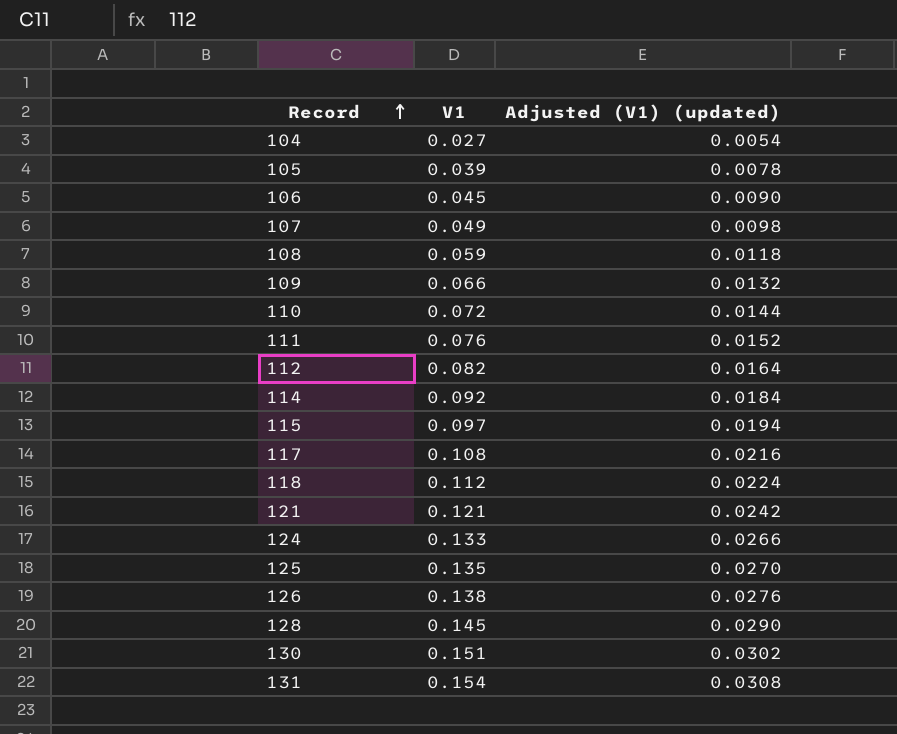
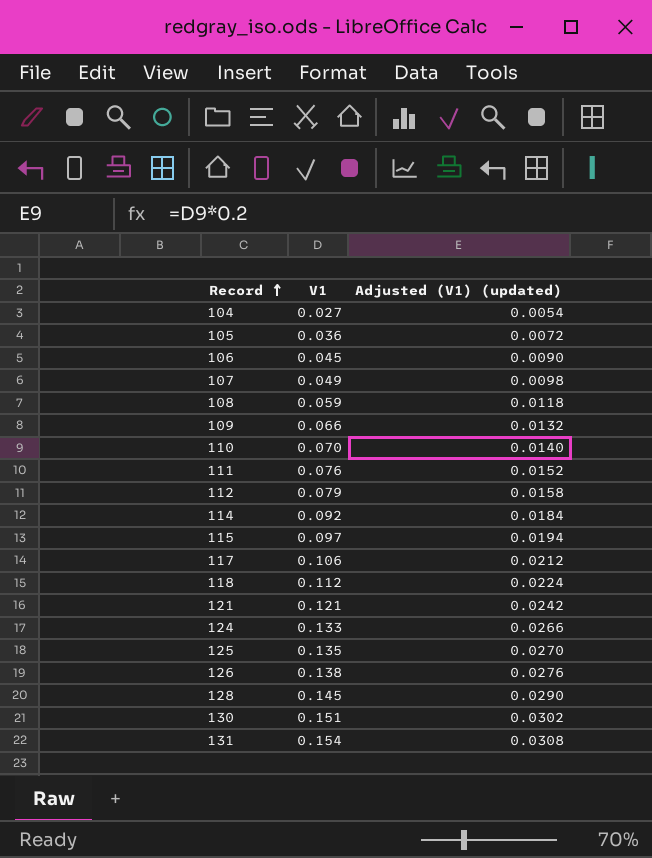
105 | V1: 0.039 -> 0.036
105 | Adjusted (V1) (updated): 0.0078 -> 0.0072
110 | V1: 0.072 -> 0.070
110 | Adjusted (V1) (updated): 0.0144 -> 0.0140
112 | V1: 0.082 -> 0.079
112 | Adjusted (V1) (updated): 0.0164 -> 0.0158
117 | V1: 0.108 -> 0.106
117 | Adjusted (V1) (updated): 0.0216 -> 0.0212

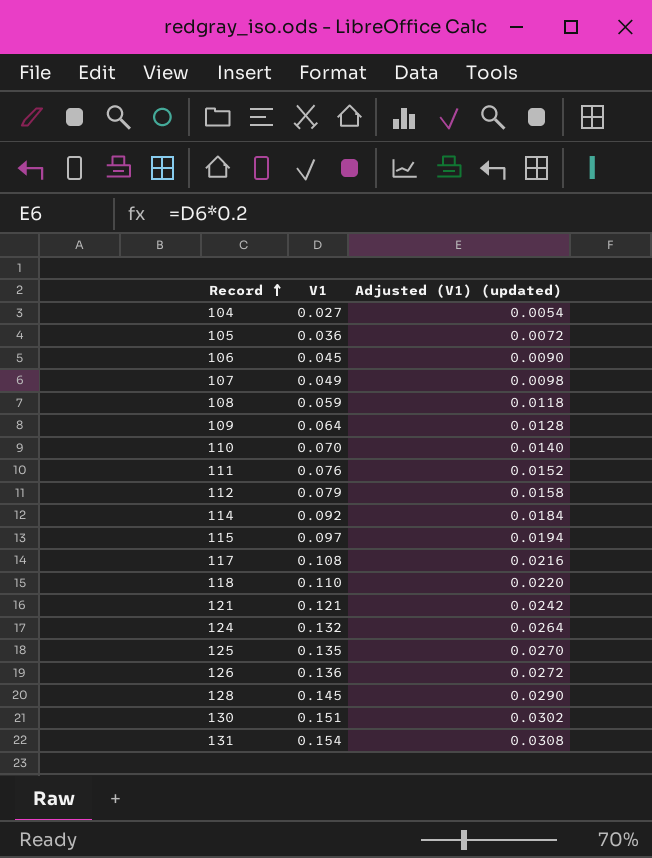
109 | V1: 0.066 -> 0.064
109 | Adjusted (V1) (updated): 0.0132 -> 0.0128
117 | V1: 0.106 -> 0.108
117 | Adjusted (V1) (updated): 0.0212 -> 0.0216
118 | V1: 0.112 -> 0.110
118 | Adjusted (V1) (updated): 0.0224 -> 0.0220
124 | V1: 0.133 -> 0.132
124 | Adjusted (V1) (updated): 0.0266 -> 0.0264
126 | V1: 0.138 -> 0.136
126 | Adjusted (V1) (updated): 0.0276 -> 0.0272

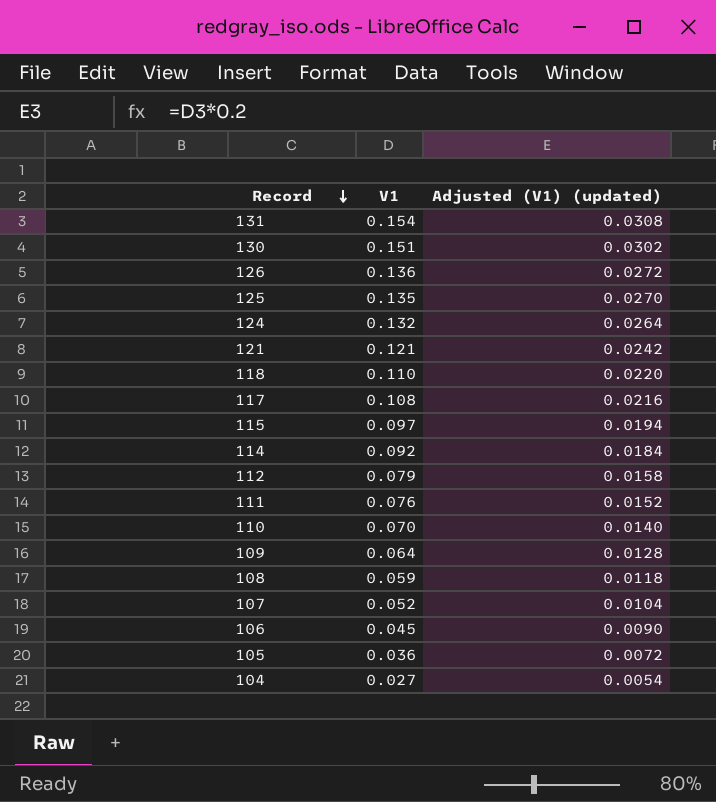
row order: Record ascending -> Record descending
row 128: 0.145 | 0.0290 -> none
107 | V1: 0.049 -> 0.052
107 | Adjusted (V1) (updated): 0.0098 -> 0.0104

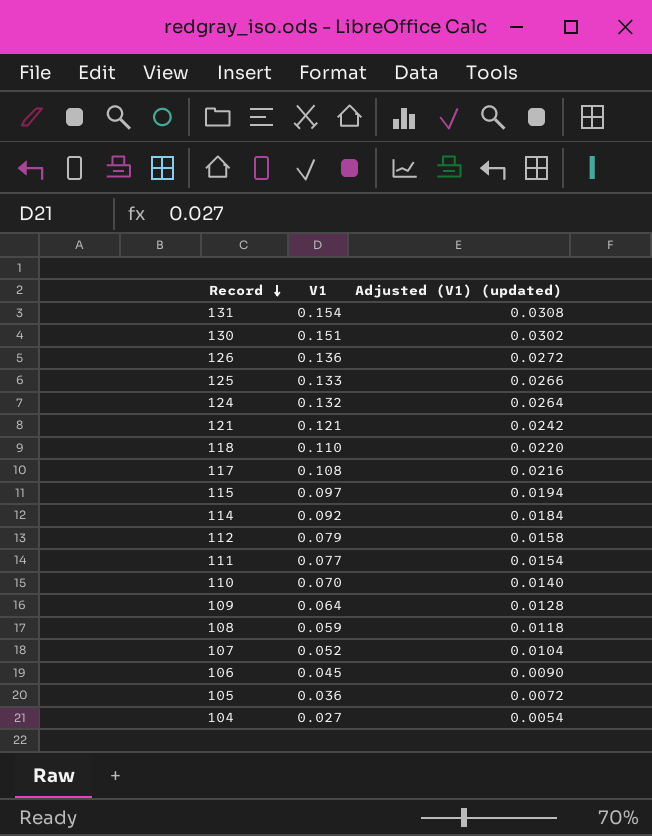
125 | V1: 0.135 -> 0.133
125 | Adjusted (V1) (updated): 0.0270 -> 0.0266
111 | V1: 0.076 -> 0.077
111 | Adjusted (V1) (updated): 0.0152 -> 0.0154

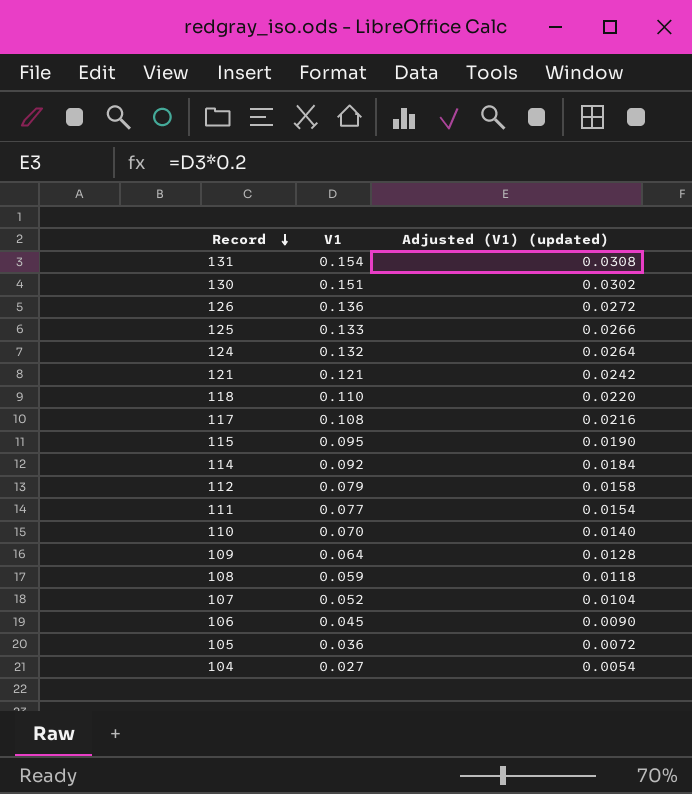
115 | V1: 0.097 -> 0.095
115 | Adjusted (V1) (updated): 0.0194 -> 0.0190

